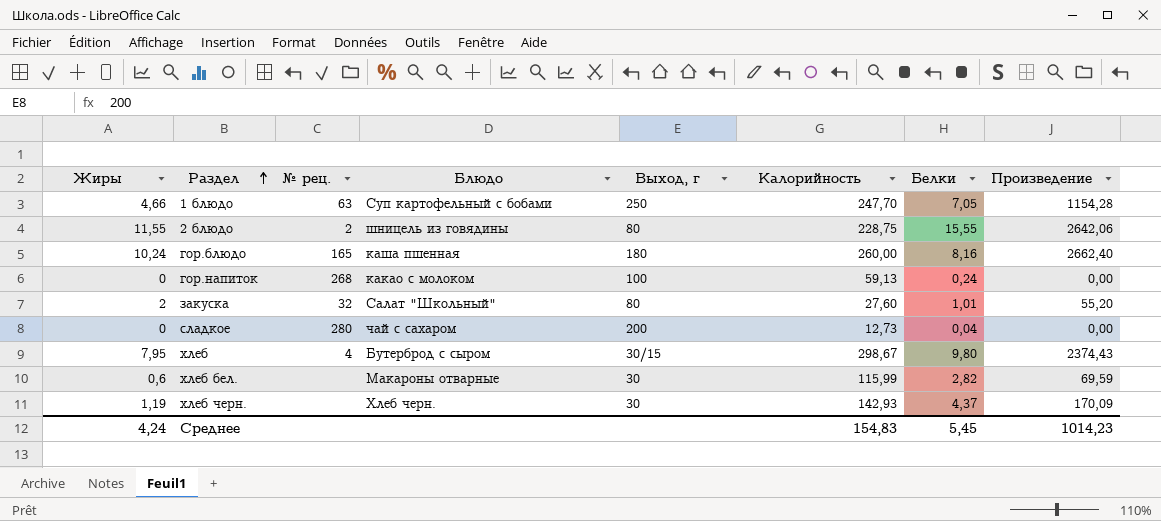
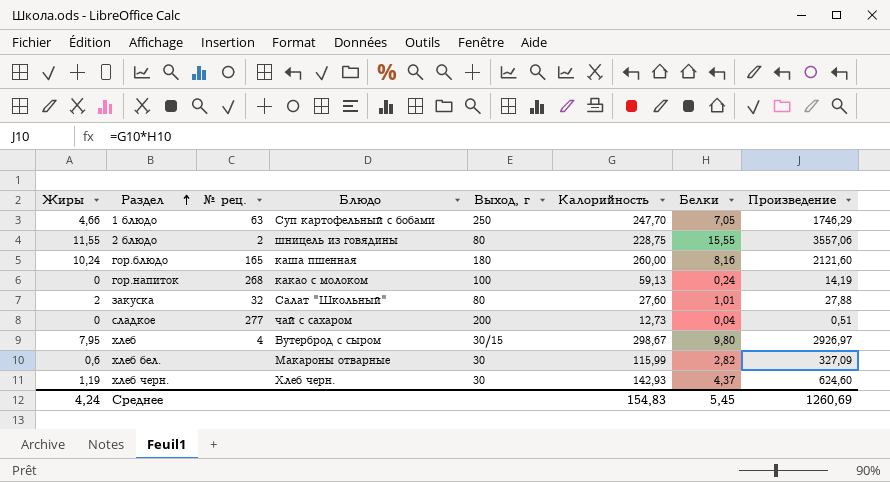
column Произведение | formula: [Жиры] * [Калорийность] -> [Калорийность] * [Белки]
сладкое | № рец.: 280 -> 277
Среднее | Произведение: 1014,23 -> 1260,69

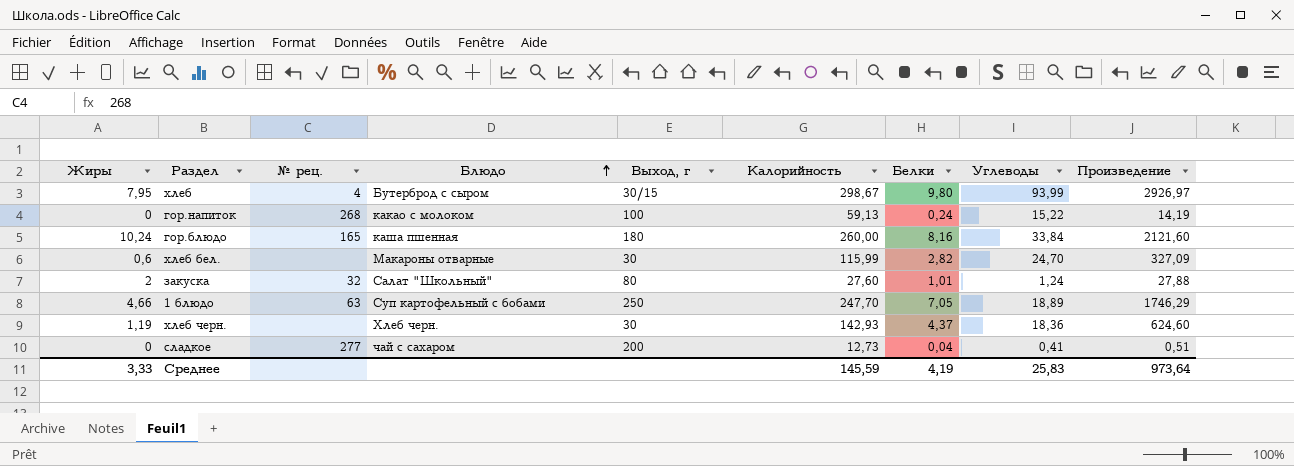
row order: Раздел ascending -> Блюдо ascending
column Углеводы | position: none -> 8
row 2 блюдо: 11,55 | 2 | шницель из говядины | 80 | 228,75 | 15,55 | 3557,06 -> none
Среднее | Жиры: 4,24 -> 3,33
Среднее | Калорийность: 154,83 -> 145,59
Среднее | Белки: 5,45 -> 4,19
Среднее | Произведение: 1260,69 -> 973,64

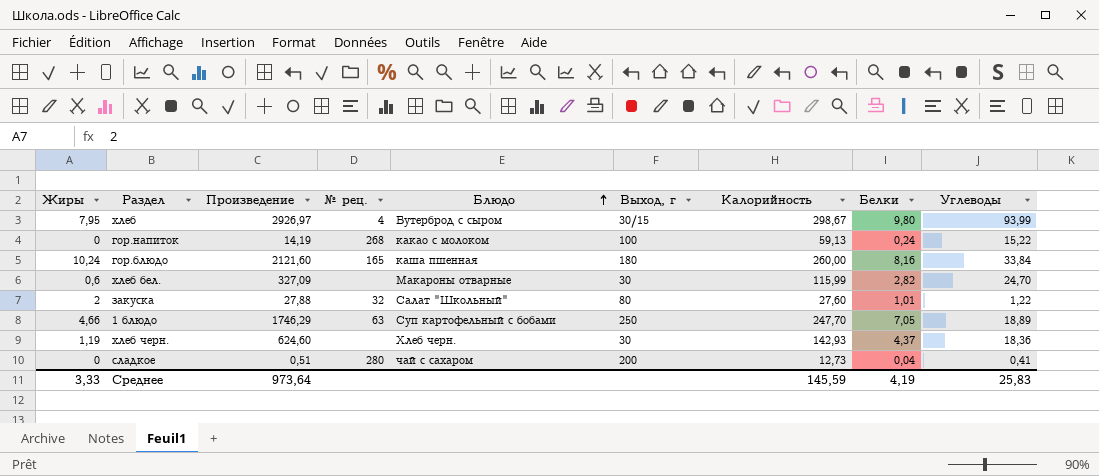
column Произведение | position: 9 -> 3
закуска | Углеводы: 1,24 -> 1,22
сладкое | № рец.: 277 -> 280

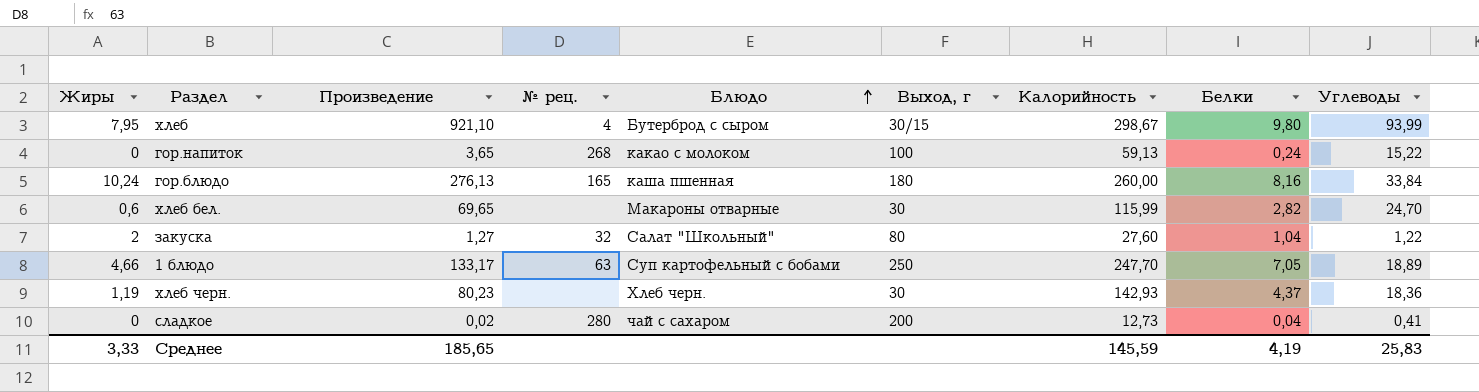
column Произведение | formula: [Калорийность] * [Белки] -> [Белки] * [Углеводы]
закуска | Белки: 1,01 -> 1,04
Среднее | Произведение: 973,64 -> 185,65

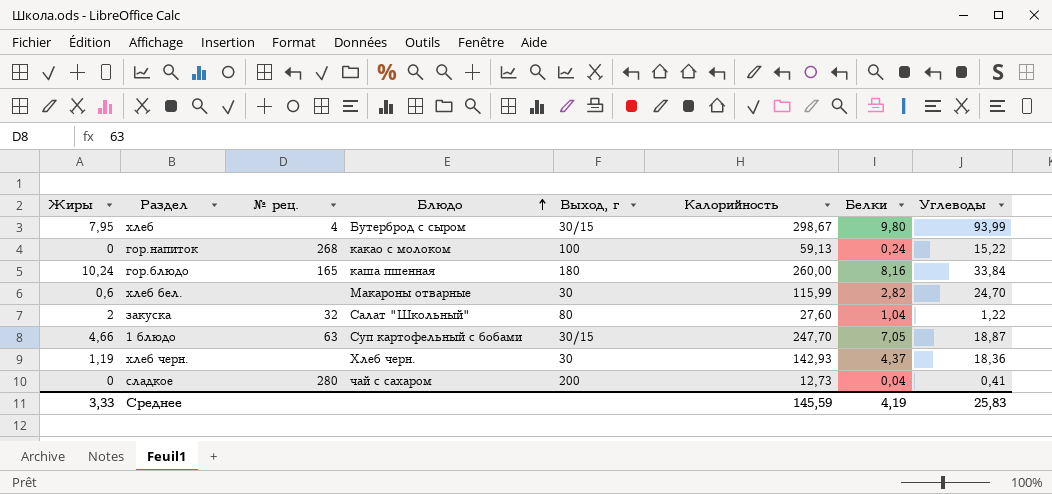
column Произведение | formula: [Белки] * [Углеводы] -> none
1 блюдо | Выход, г: 250 -> 30/15
1 блюдо | Углеводы: 18,89 -> 18,87

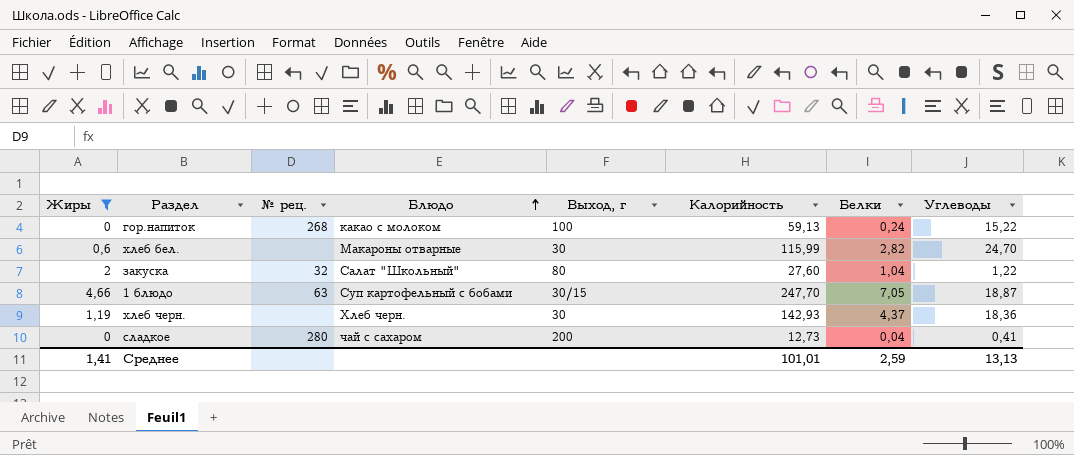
filter: none -> Жиры <= 4,66
Среднее | Жиры: 3,33 -> 1,41
Среднее | Калорийность: 145,59 -> 101,01
Среднее | Белки: 4,19 -> 2,59
Среднее | Углеводы: 25,83 -> 13,13

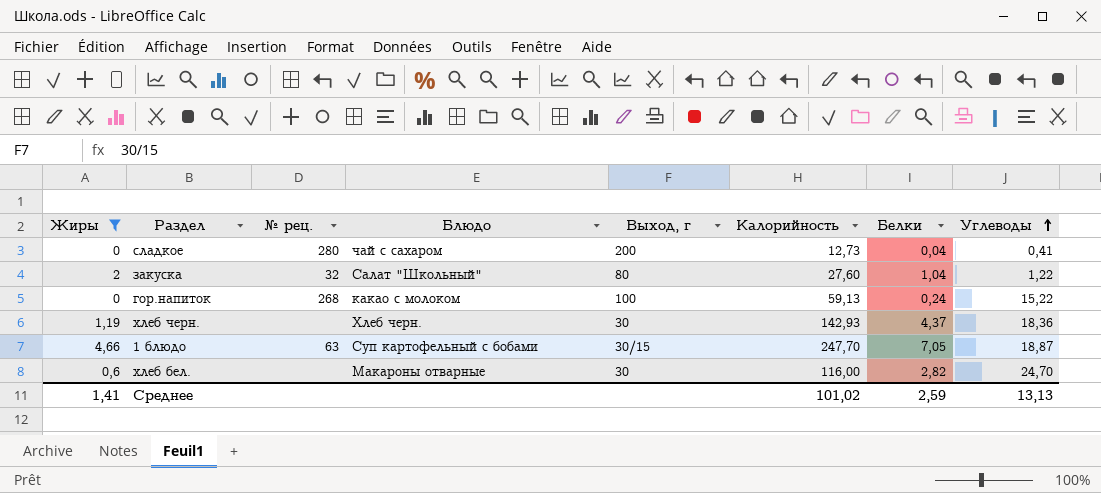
row order: Блюдо ascending -> Углеводы ascending
хлеб бел. | Калорийность: 115,99 -> 116,00
Среднее | Калорийность: 101,01 -> 101,02

